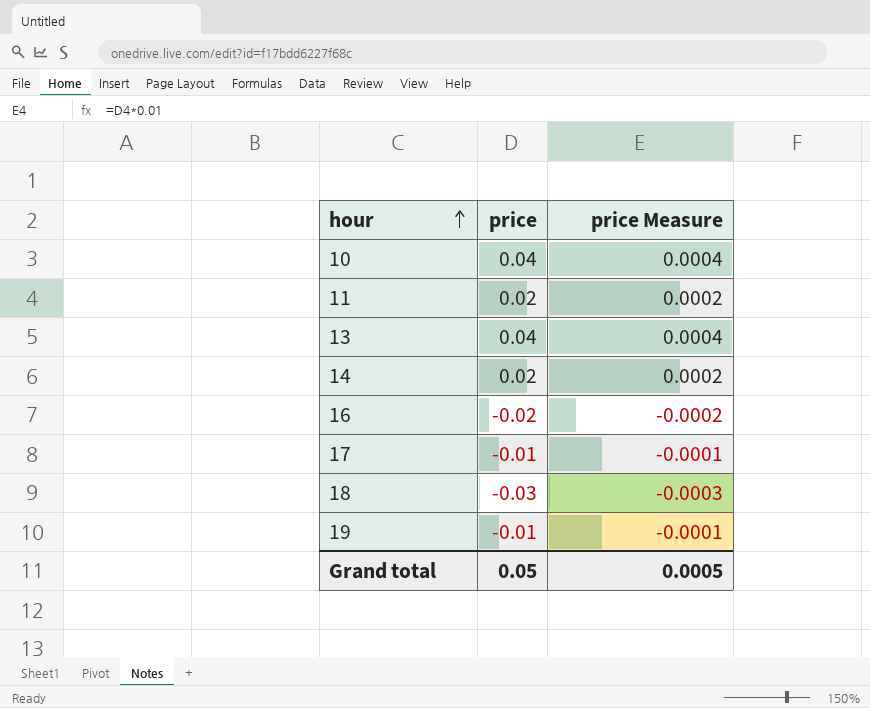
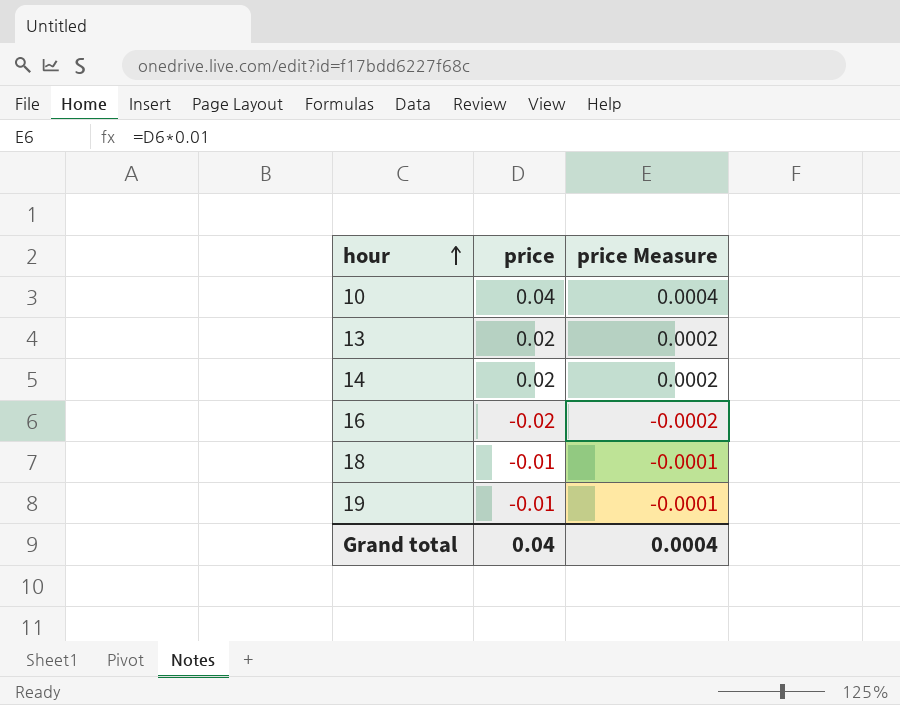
row 11: 0.02 | 0.0002 -> none
row 17: -0.01 | -0.0001 -> none
13 | price: 0.04 -> 0.02
13 | price Measure: 0.0004 -> 0.0002
18 | price: -0.03 -> -0.01
18 | price Measure: -0.0003 -> -0.0001
Grand total | price: 0.05 -> 0.04
Grand total | price Measure: 0.0005 -> 0.0004

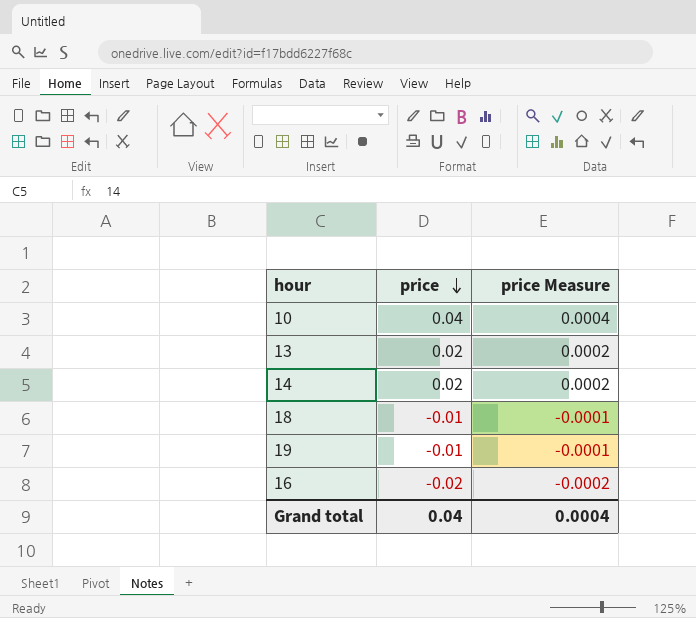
row order: hour ascending -> price descending

